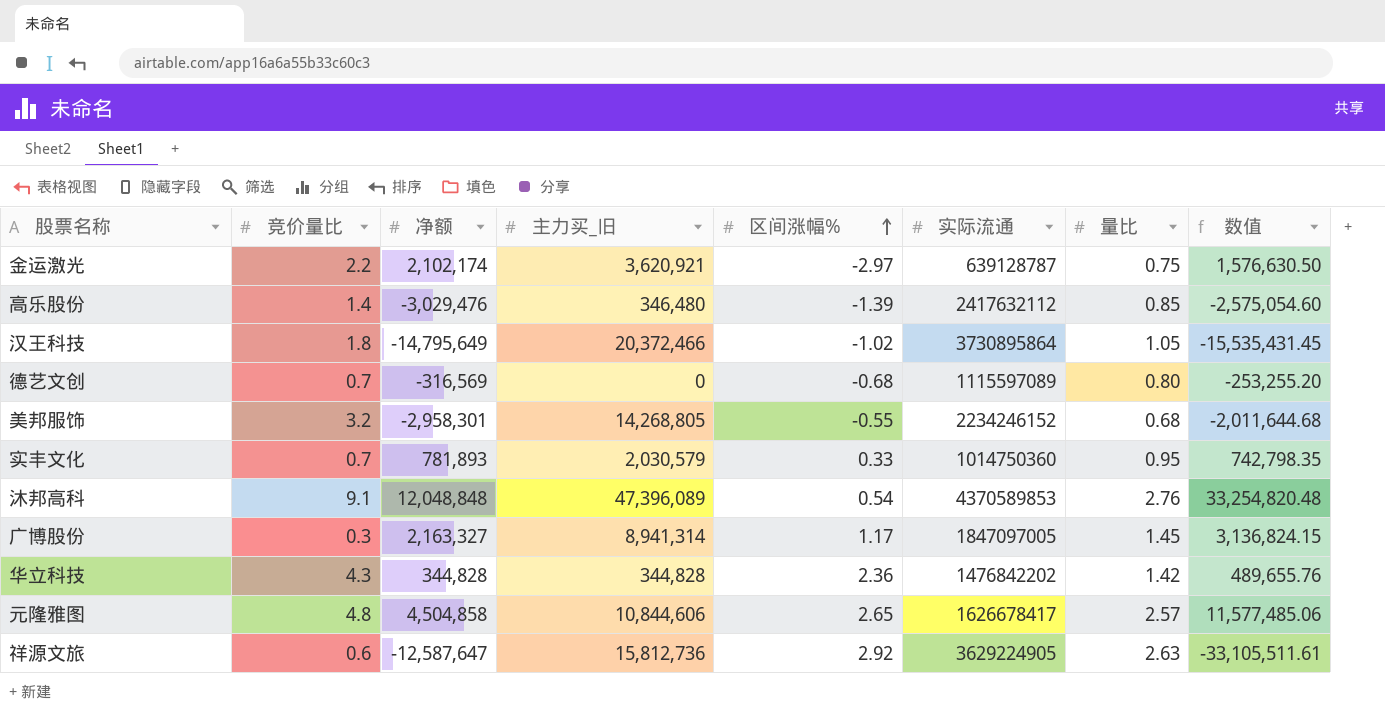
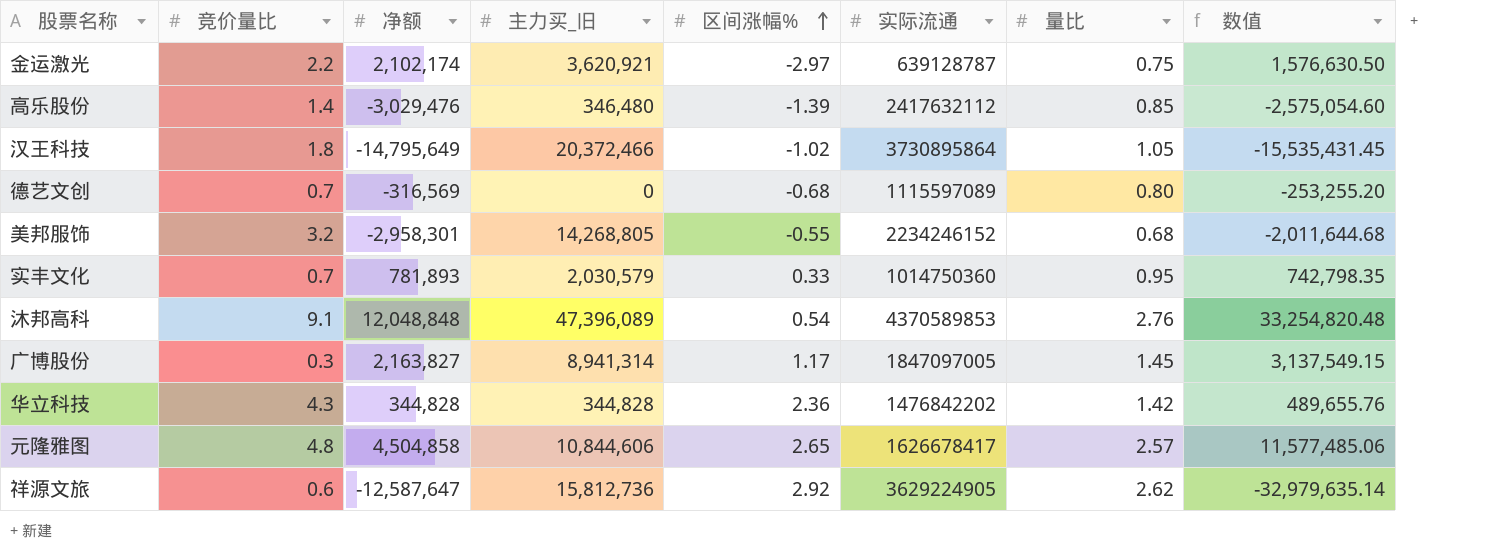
广博股份 | 净额: 2,163,327 -> 2,163,827
广博股份 | 数值: 3,136,824.15 -> 3,137,549.15
祥源文旅 | 量比: 2.63 -> 2.62
祥源文旅 | 数值: -33,105,511.61 -> -32,979,635.14

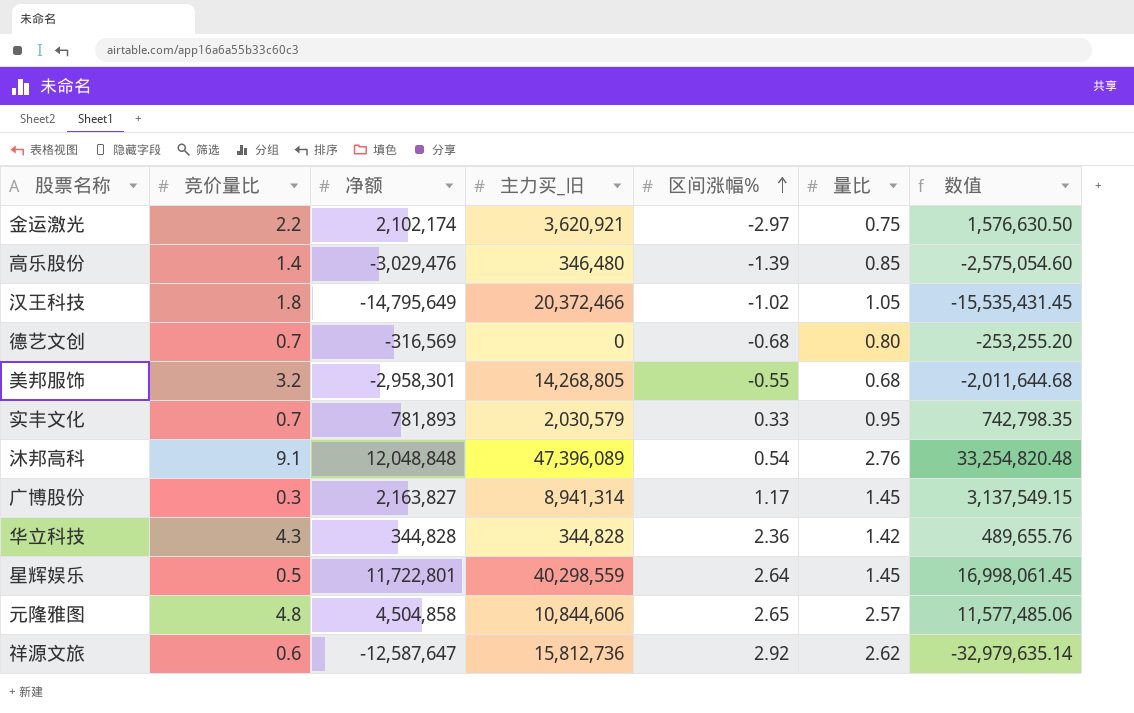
column 实际流通 | position: 6 -> none
row 星辉娱乐: none -> 0.5 | 11,722,801 | 40,298,559 | 2.64 | 1.45 | 16,998,061.45

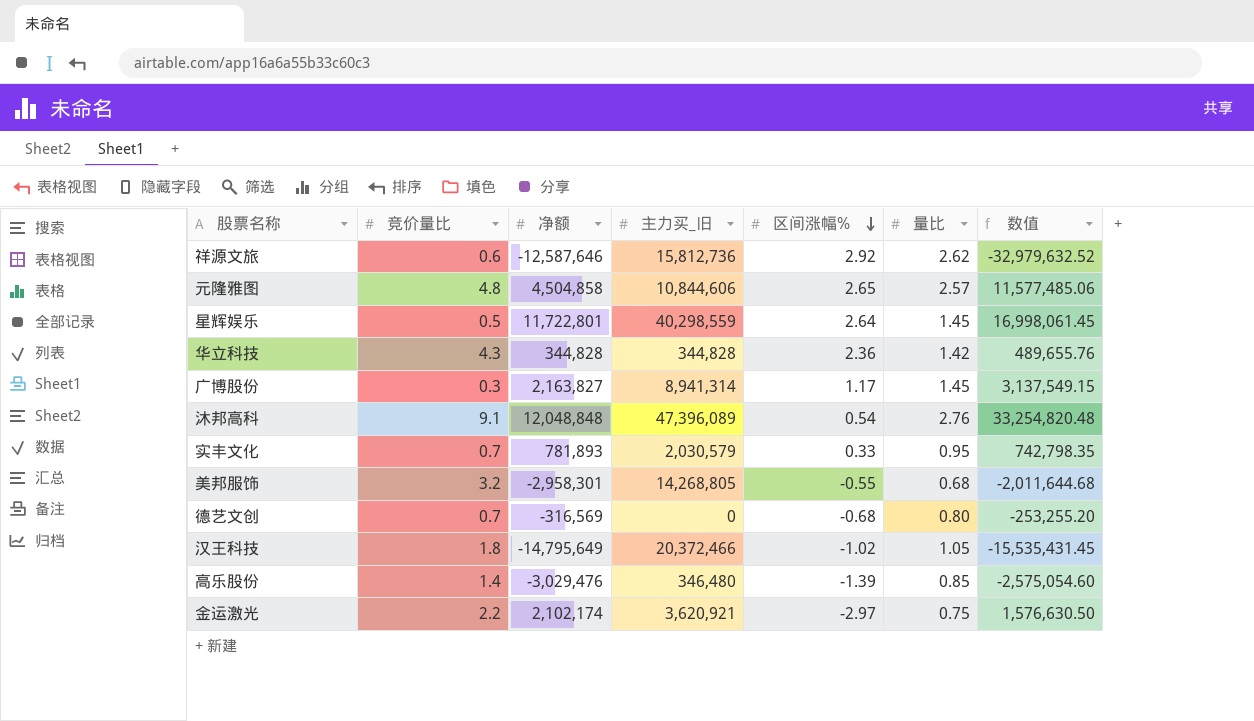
row order: 区间涨幅% ascending -> 区间涨幅% descending
祥源文旅 | 净额: -12,587,647 -> -12,587,646
祥源文旅 | 数值: -32,979,635.14 -> -32,979,632.52

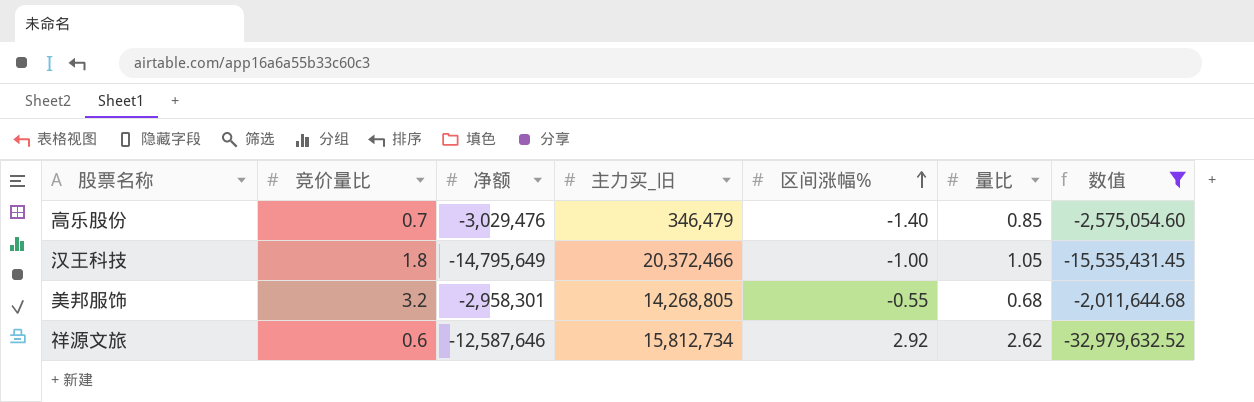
filter: none -> 数值 <= -2,011,644.68
row order: 区间涨幅% descending -> 区间涨幅% ascending
高乐股份 | 竞价量比: 1.4 -> 0.7
高乐股份 | 主力买_旧: 346,480 -> 346,479
高乐股份 | 区间涨幅%: -1.39 -> -1.40
汉王科技 | 区间涨幅%: -1.02 -> -1.00
祥源文旅 | 主力买_旧: 15,812,736 -> 15,812,734

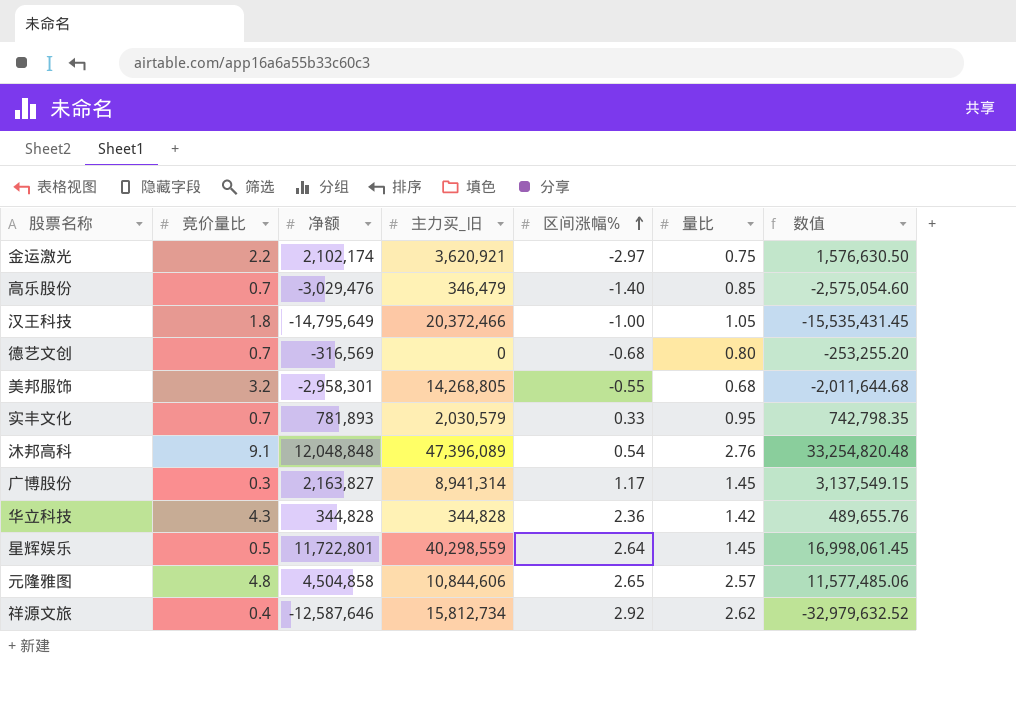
filter: 数值 <= -2,011,644.68 -> none
祥源文旅 | 竞价量比: 0.6 -> 0.4

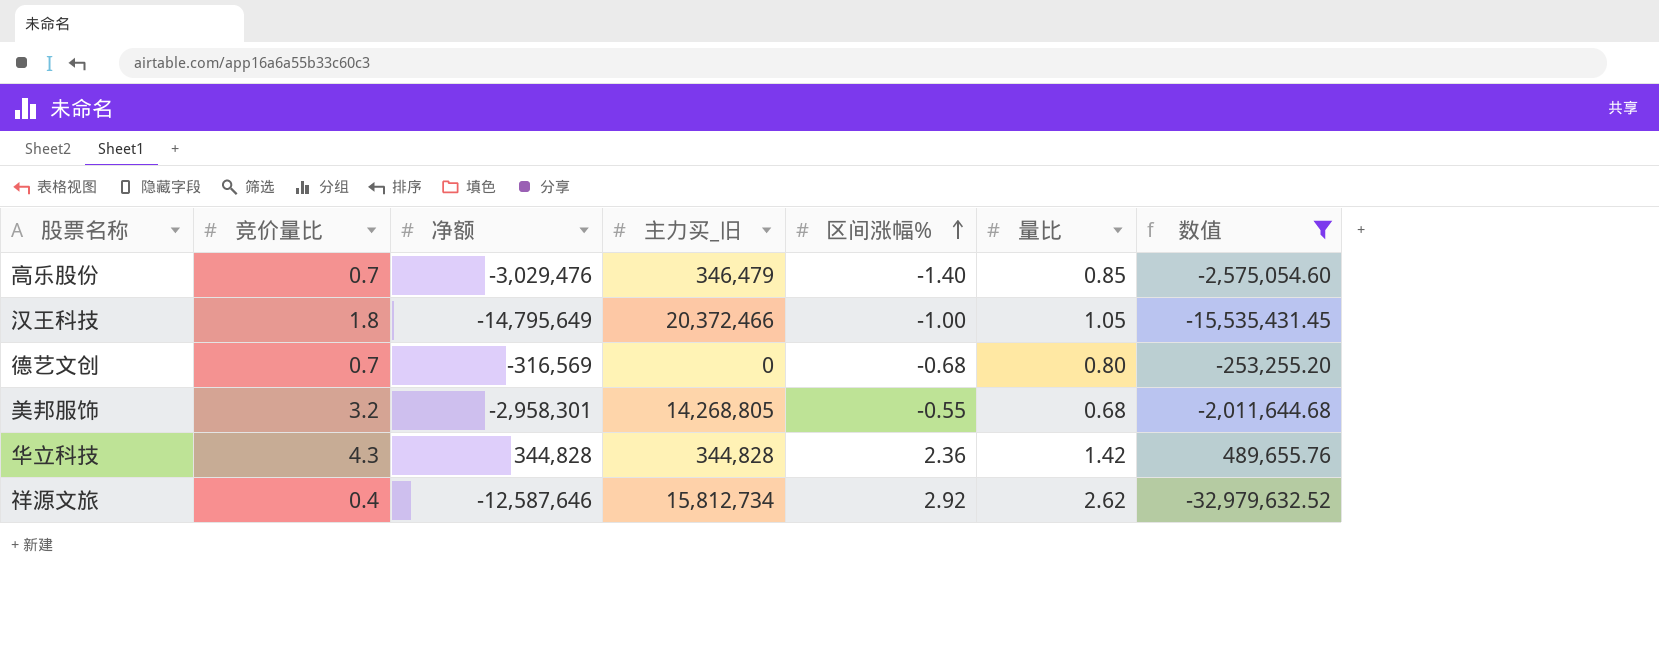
filter: none -> 数值 <= 489,655.76

